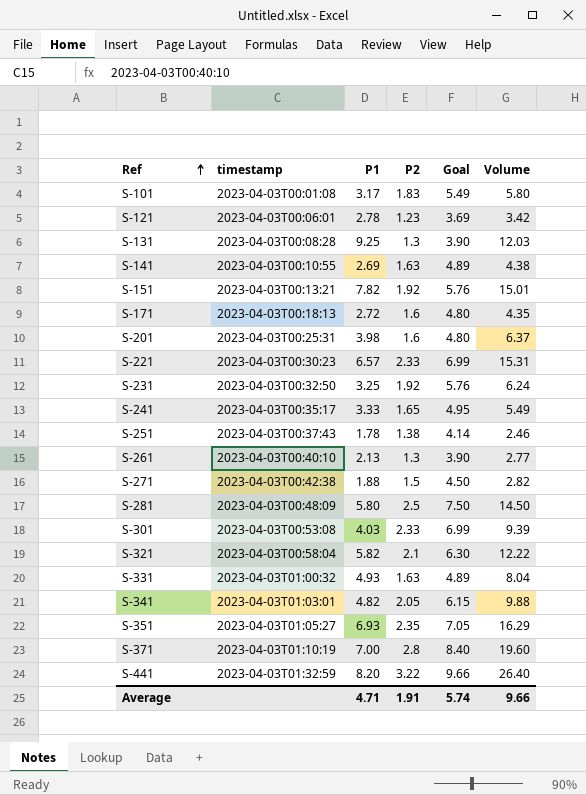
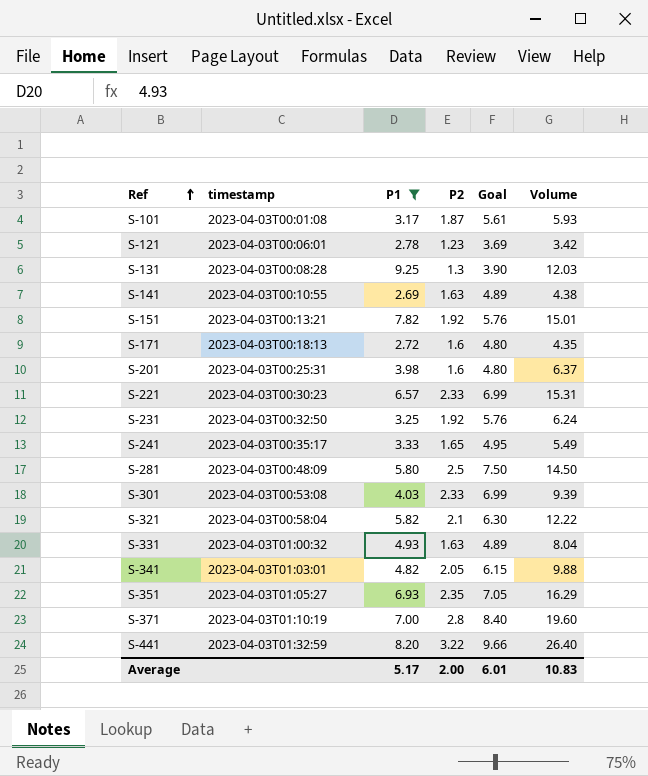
filter: none -> P1 >= 2.69
S-101 | P2: 1.83 -> 1.87
S-101 | Goal: 5.49 -> 5.61
S-101 | Volume: 5.80 -> 5.93
Average | P1: 4.71 -> 5.17
Average | P2: 1.91 -> 2.00
Average | Goal: 5.74 -> 6.01
Average | Volume: 9.66 -> 10.83

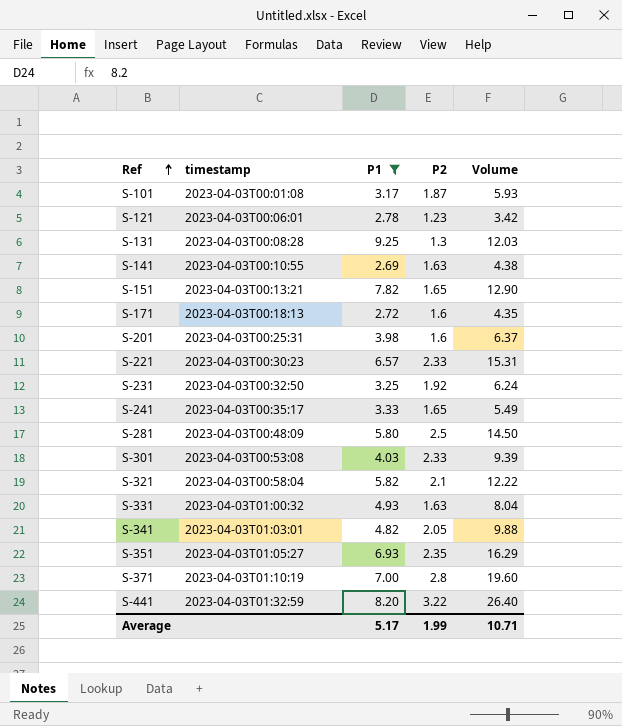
column Goal | formula: [P2] * 3 -> none
S-151 | P2: 1.92 -> 1.65
S-151 | Volume: 15.01 -> 12.90
Average | P2: 2.00 -> 1.99
Average | Volume: 10.83 -> 10.71

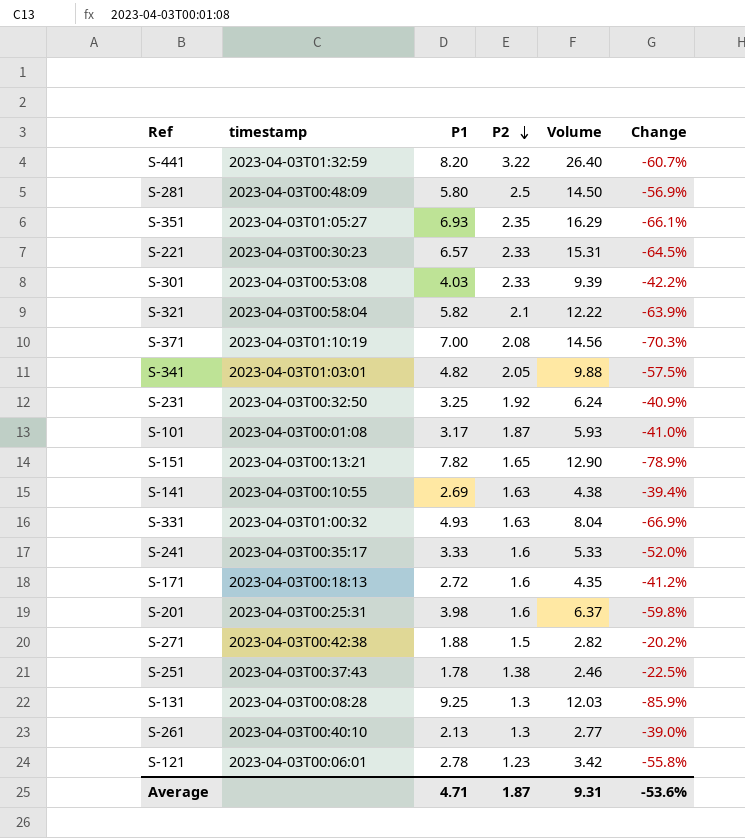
filter: P1 >= 2.69 -> none
row order: Ref ascending -> P2 descending
column Change | formula: none -> ([P2] - [P1]) / [P1]
S-371 | P2: 2.8 -> 2.08
S-371 | Volume: 19.60 -> 14.56
S-241 | P2: 1.65 -> 1.6
S-241 | Volume: 5.49 -> 5.33
Average | P1: 5.17 -> 4.71
Average | P2: 1.99 -> 1.87
Average | Volume: 10.71 -> 9.31

